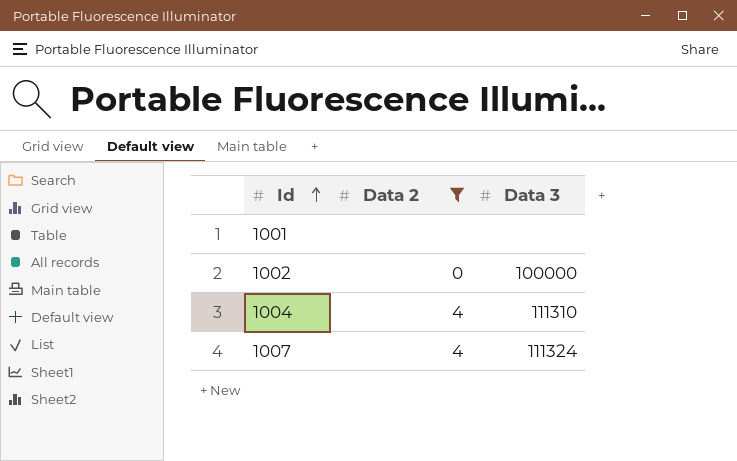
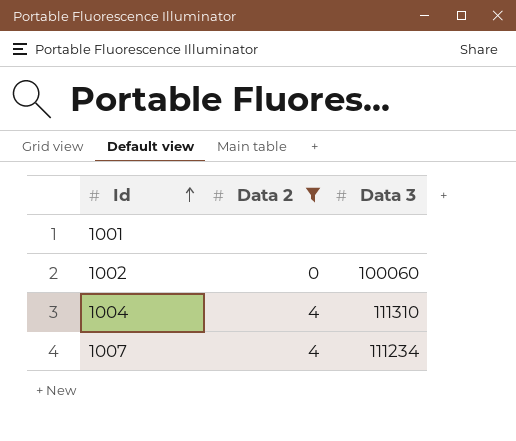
1002 | Data 3: 100000 -> 100060
1007 | Data 3: 111324 -> 111234

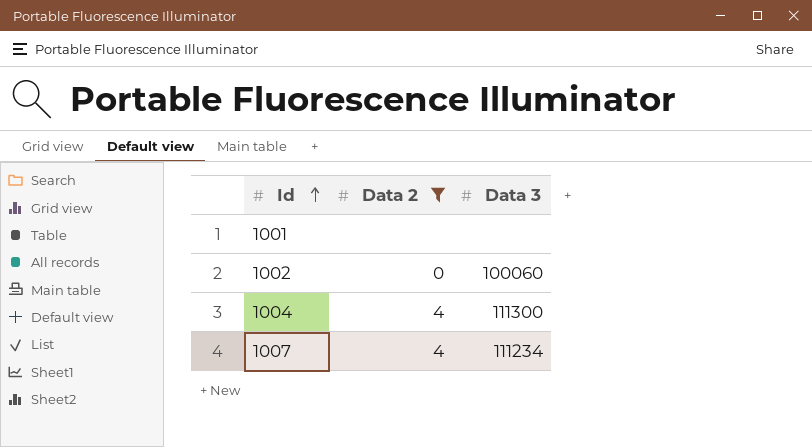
1004 | Data 3: 111310 -> 111300

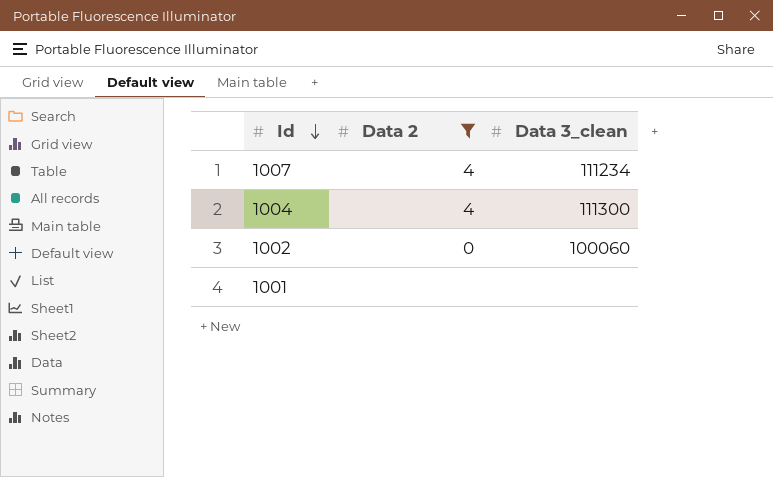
row order: Id ascending -> Id descending
column name: Data 3 -> Data 3_clean

